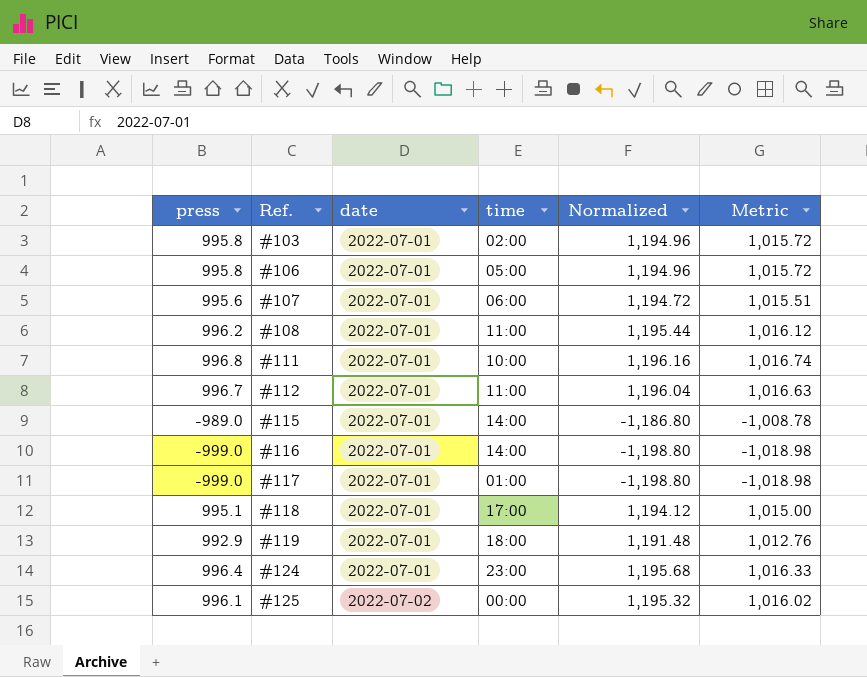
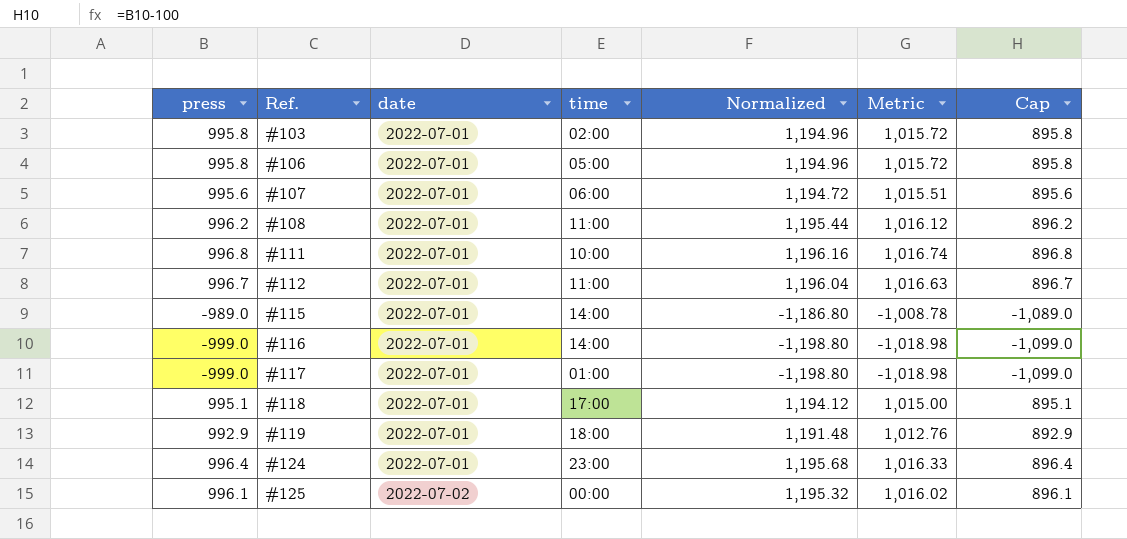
column Cap | formula: none -> [press] - 100

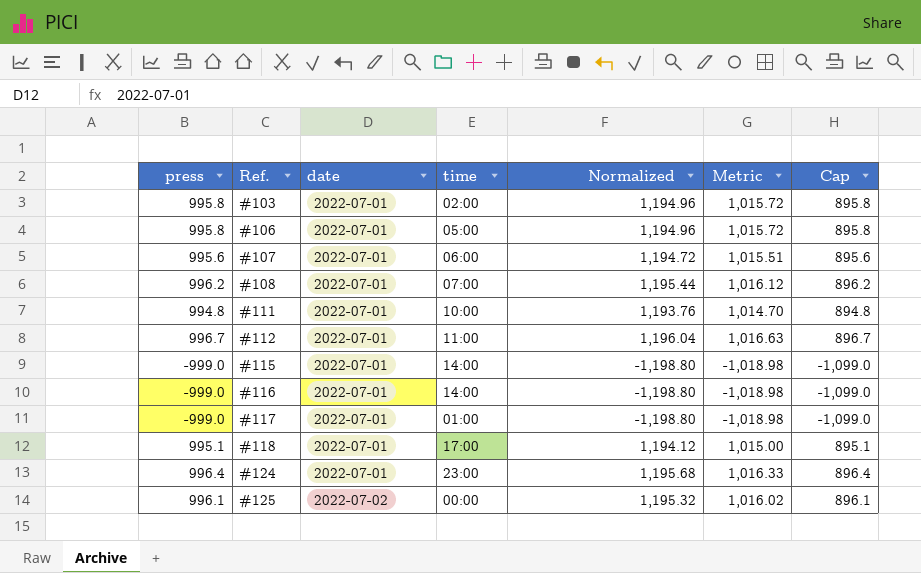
row #119: 992.9 | 2022-07-01 | 18:00 | 1,191.48 | 1,012.76 | 892.9 -> none
#108 | time: 11:00 -> 07:00
#111 | press: 996.8 -> 994.8
#111 | Normalized: 1,196.16 -> 1,193.76
#111 | Metric: 1,016.74 -> 1,014.70
#111 | Cap: 896.8 -> 894.8
#115 | press: -989.0 -> -999.0
#115 | Normalized: -1,186.80 -> -1,198.80
#115 | Metric: -1,008.78 -> -1,018.98
#115 | Cap: -1,089.0 -> -1,099.0

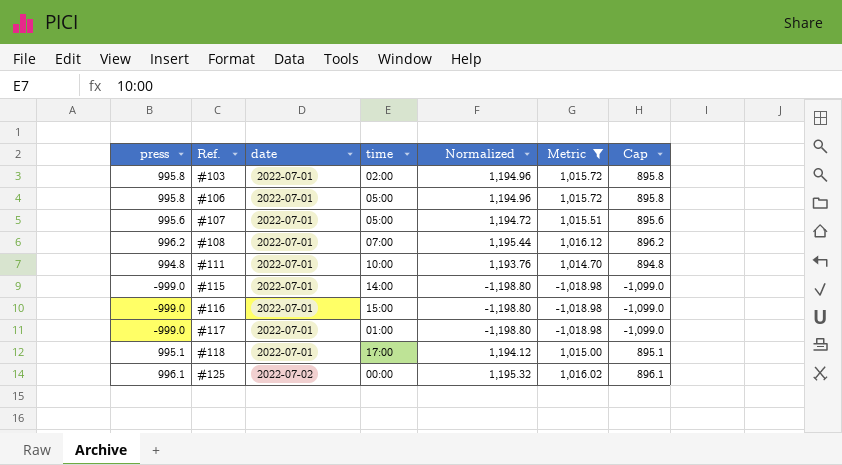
filter: none -> Metric <= 1,016.12
#107 | time: 06:00 -> 05:00
#116 | time: 14:00 -> 15:00

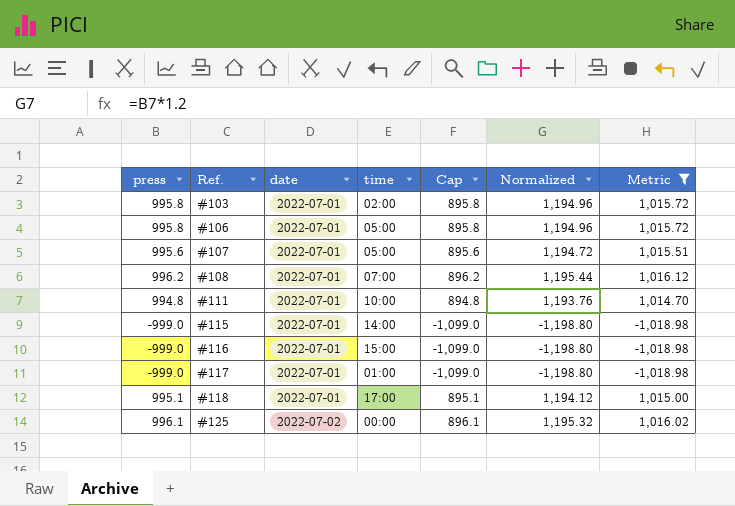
column Cap | position: 7 -> 5

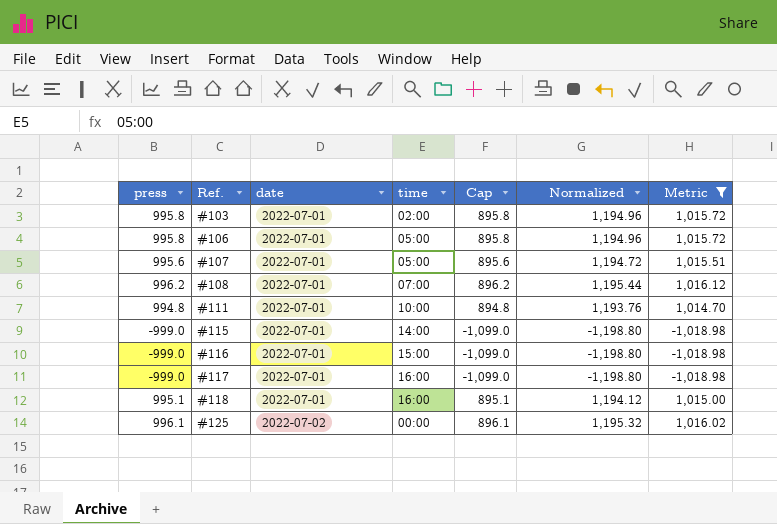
#117 | time: 01:00 -> 16:00
#118 | time: 17:00 -> 16:00

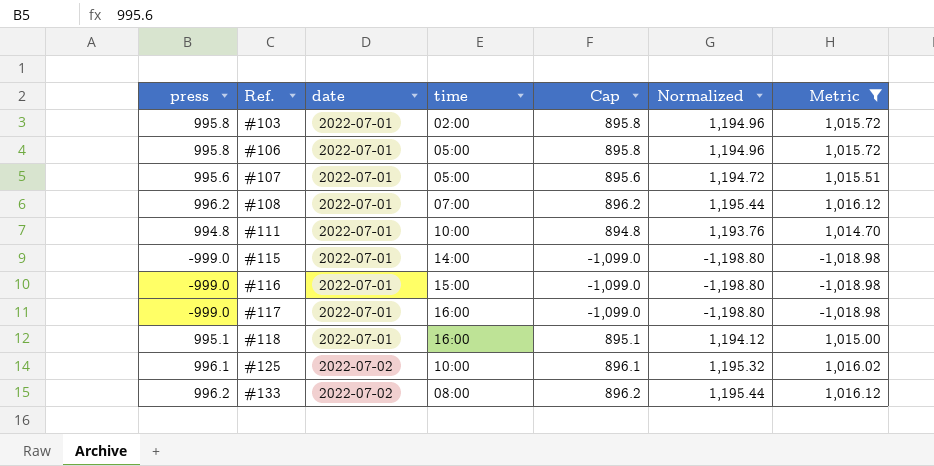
#125 | time: 00:00 -> 10:00
row #133: none -> 996.2 | 2022-07-02 | 08:00 | 896.2 | 1,195.44 | 1,016.12

